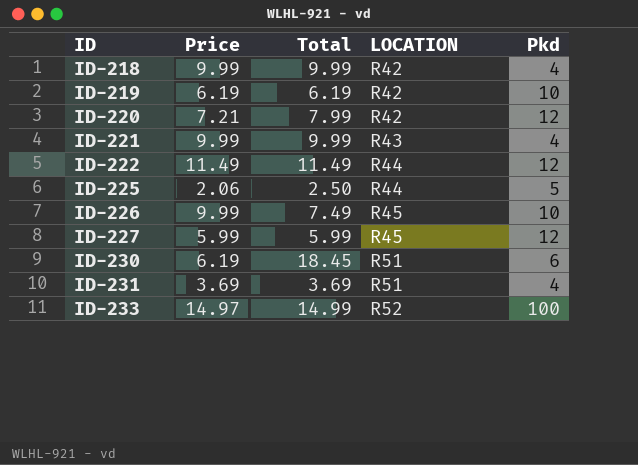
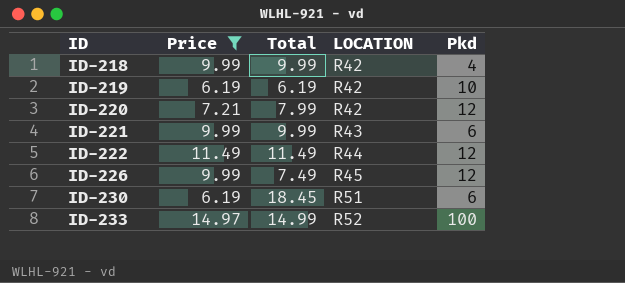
filter: none -> Price >= 6.19
ID-221 | Pkd: 4 -> 6
ID-226 | Pkd: 10 -> 12

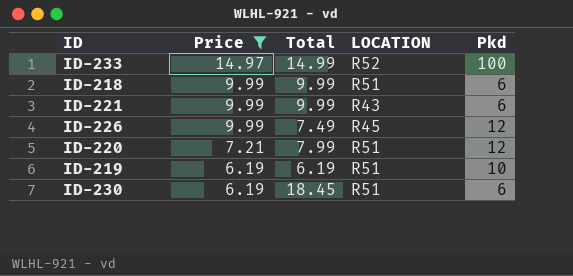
row order: ID ascending -> Price descending
row ID-222: 11.49 | 11.49 | R44 | 12 -> none
ID-218 | LOCATION: R42 -> R51
ID-218 | Pkd: 4 -> 6
ID-220 | LOCATION: R42 -> R51
ID-219 | LOCATION: R42 -> R51

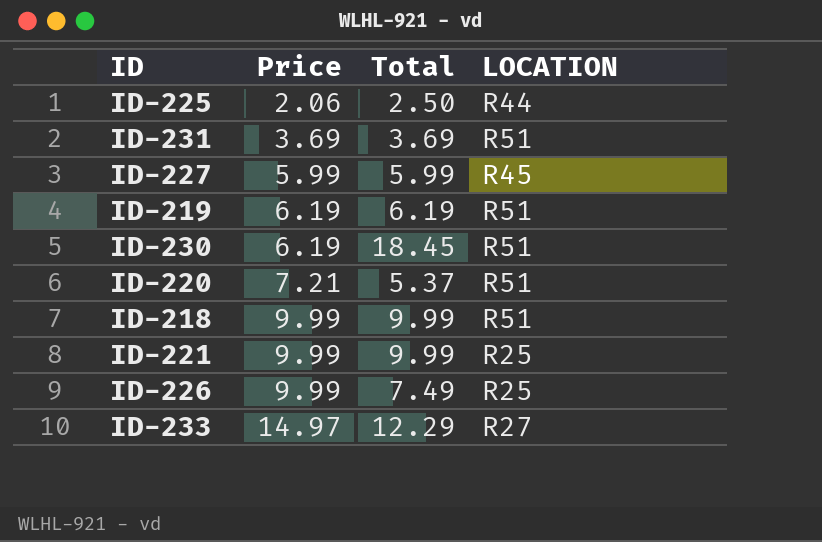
filter: Price >= 6.19 -> none
row order: Price descending -> Price ascending
column Pkd | position: 5 -> none
ID-220 | Total: 7.99 -> 5.37
ID-221 | LOCATION: R43 -> R25
ID-226 | LOCATION: R45 -> R25
ID-233 | Total: 14.99 -> 12.29
ID-233 | LOCATION: R52 -> R27

